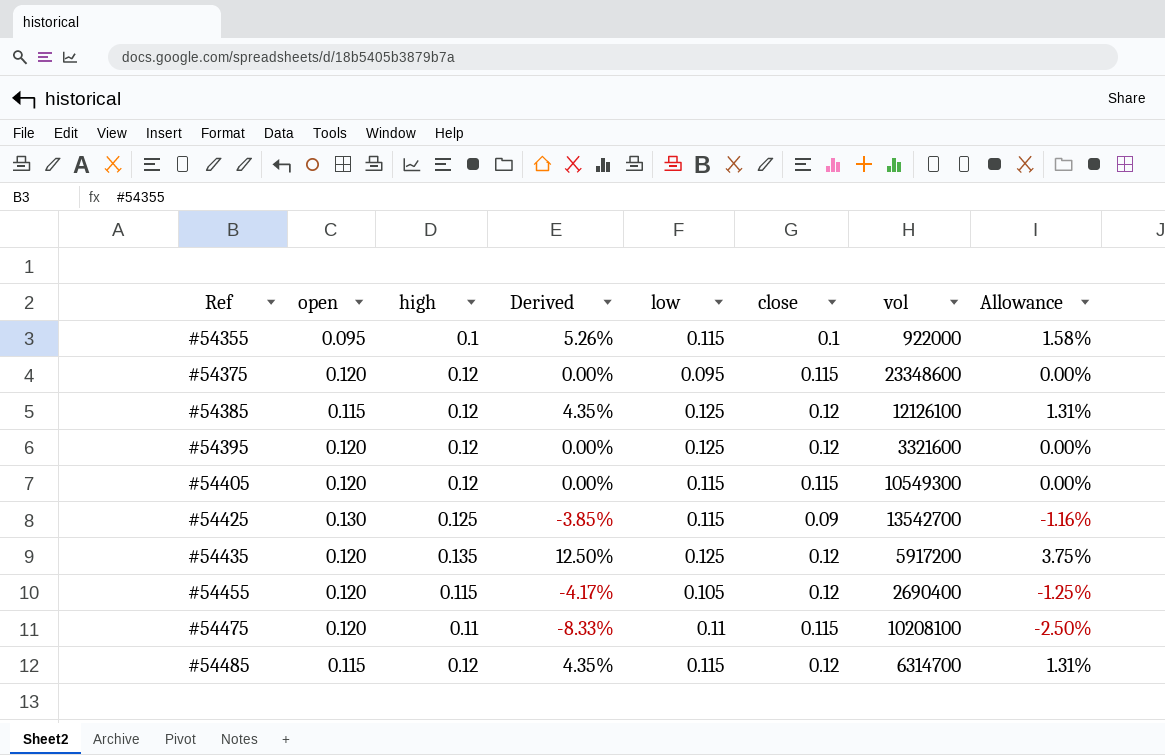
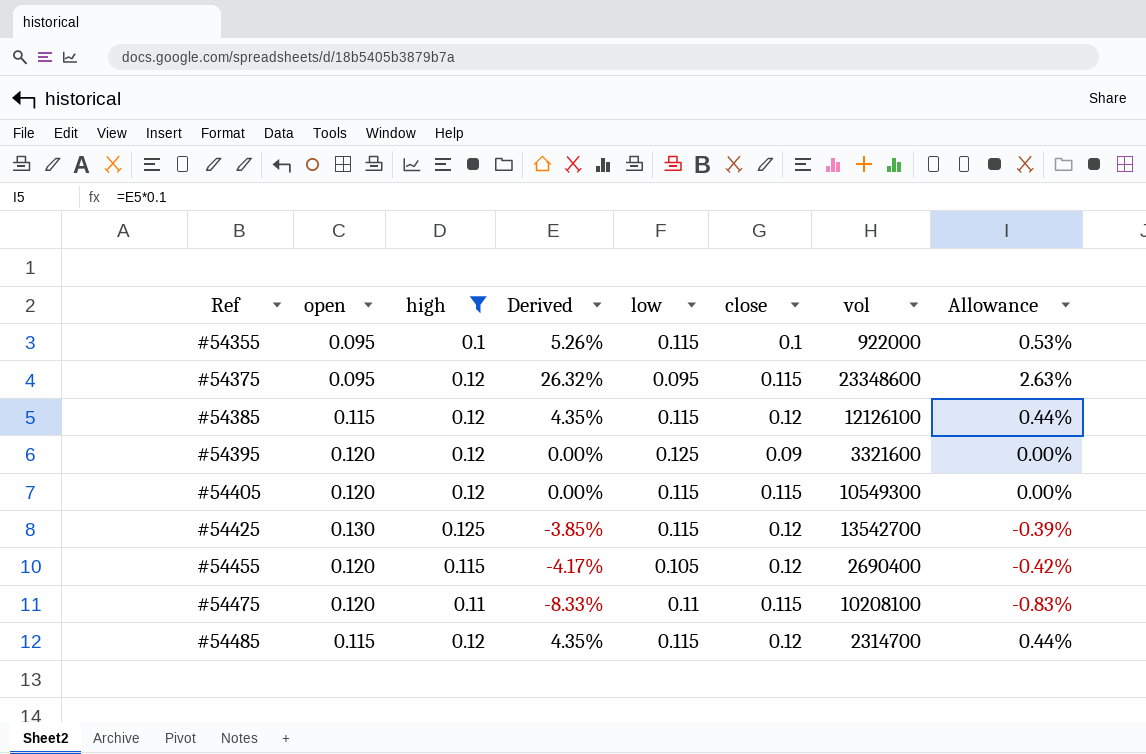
filter: none -> high != 0.135
column Allowance | formula: [Derived] * 0.3 -> [Derived] * 0.1
#54375 | open: 0.120 -> 0.095
#54375 | Derived: 0.00% -> 26.32%
#54385 | low: 0.125 -> 0.115
#54395 | close: 0.12 -> 0.09
#54425 | close: 0.09 -> 0.12
#54485 | vol: 6314700 -> 2314700

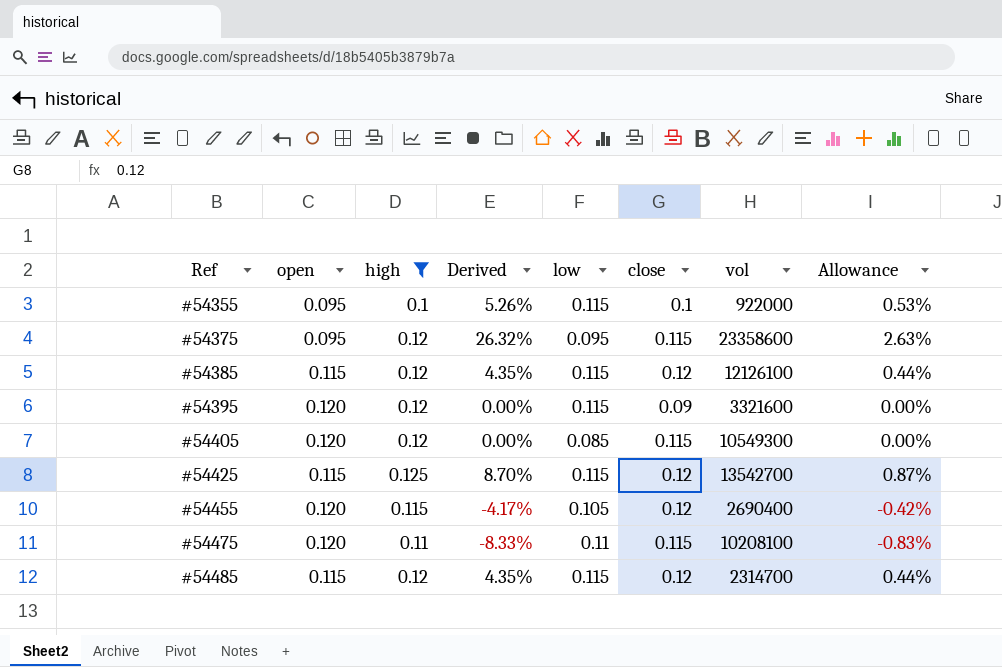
#54375 | vol: 23348600 -> 23358600
#54395 | low: 0.125 -> 0.115
#54405 | low: 0.115 -> 0.085
#54425 | open: 0.130 -> 0.115
#54425 | Derived: -3.85% -> 8.70%
#54425 | Allowance: -0.39% -> 0.87%

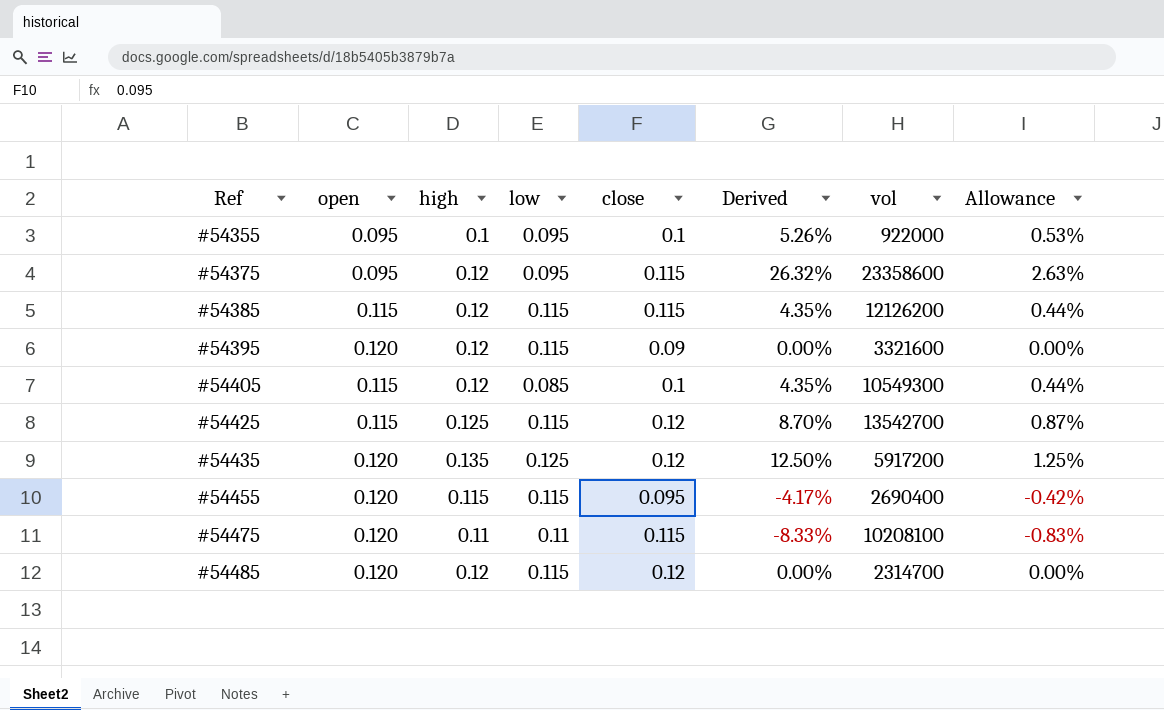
filter: high != 0.135 -> none
column Derived | position: 4 -> 6
#54355 | low: 0.115 -> 0.095
#54385 | close: 0.12 -> 0.115
#54385 | vol: 12126100 -> 12126200
#54405 | open: 0.120 -> 0.115
#54405 | close: 0.115 -> 0.1
#54405 | Derived: 0.00% -> 4.35%
#54405 | Allowance: 0.00% -> 0.44%
#54455 | low: 0.105 -> 0.115
#54455 | close: 0.12 -> 0.095
#54485 | open: 0.115 -> 0.120
#54485 | Derived: 4.35% -> 0.00%
#54485 | Allowance: 0.44% -> 0.00%

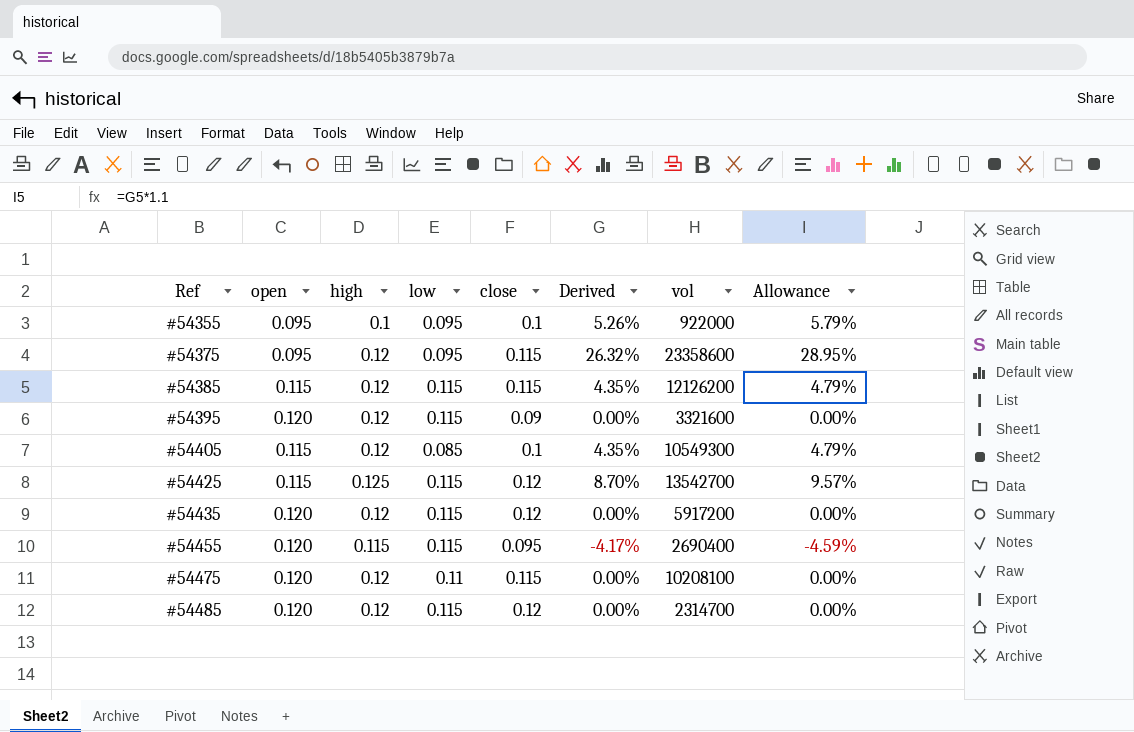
column Allowance | formula: [Derived] * 0.1 -> [Derived] * 1.1
#54435 | high: 0.135 -> 0.12
#54435 | low: 0.125 -> 0.115
#54435 | Derived: 12.50% -> 0.00%
#54475 | high: 0.11 -> 0.12
#54475 | Derived: -8.33% -> 0.00%

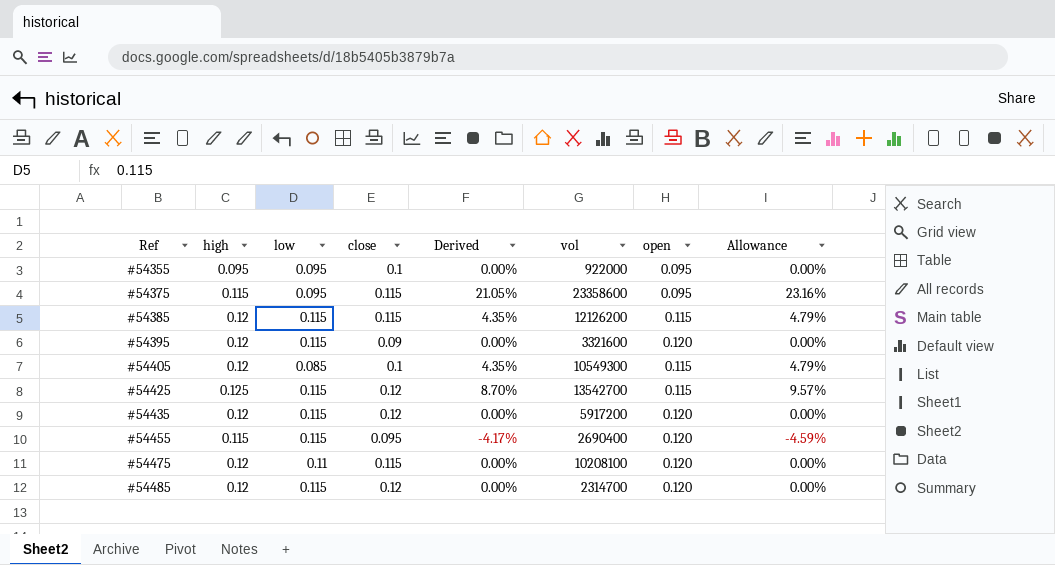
column open | position: 2 -> 7
#54355 | high: 0.1 -> 0.095
#54355 | Derived: 5.26% -> 0.00%
#54355 | Allowance: 5.79% -> 0.00%
#54375 | high: 0.12 -> 0.115
#54375 | Derived: 26.32% -> 21.05%
#54375 | Allowance: 28.95% -> 23.16%

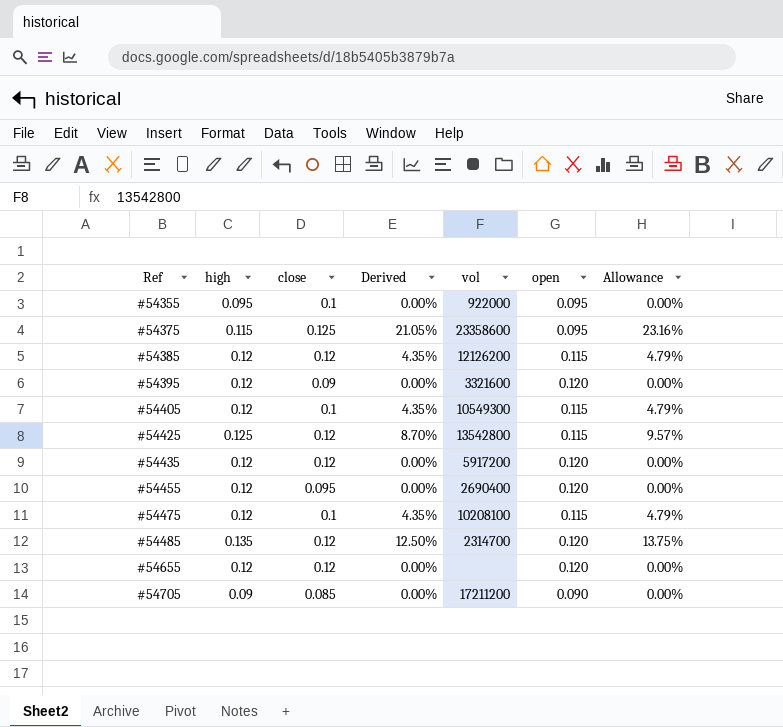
column low | position: 3 -> none
#54375 | close: 0.115 -> 0.125
#54385 | close: 0.115 -> 0.12
#54425 | vol: 13542700 -> 13542800
#54455 | high: 0.115 -> 0.12
#54455 | Derived: -4.17% -> 0.00%
#54455 | Allowance: -4.59% -> 0.00%
#54475 | close: 0.115 -> 0.1
#54475 | Derived: 0.00% -> 4.35%
#54475 | open: 0.120 -> 0.115
#54475 | Allowance: 0.00% -> 4.79%
#54485 | high: 0.12 -> 0.135
#54485 | Derived: 0.00% -> 12.50%
#54485 | Allowance: 0.00% -> 13.75%
row #54655: none -> 0.12 | 0.12 | 0.00% | none | 0.120 | 0.00%
row #54705: none -> 0.09 | 0.085 | 0.00% | 17211200 | 0.090 | 0.00%

